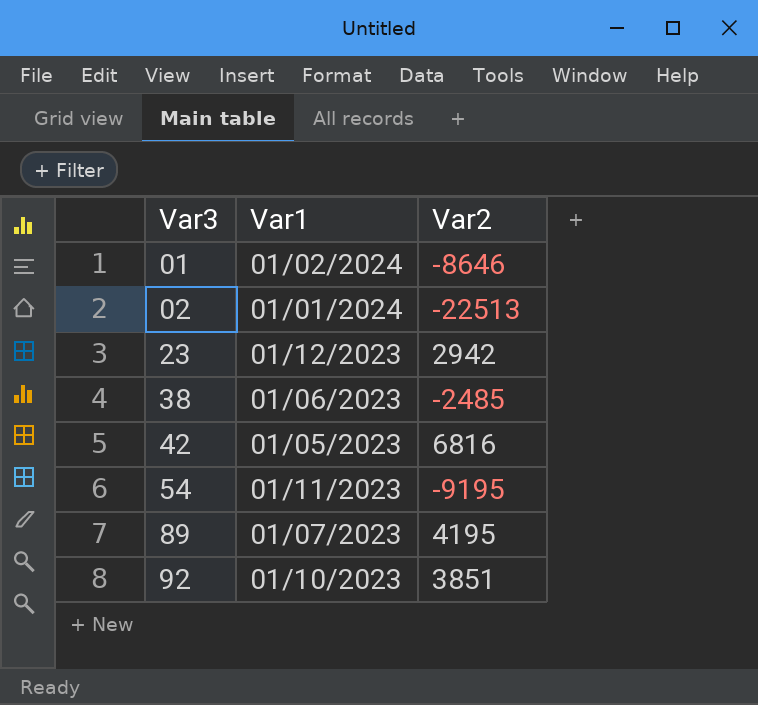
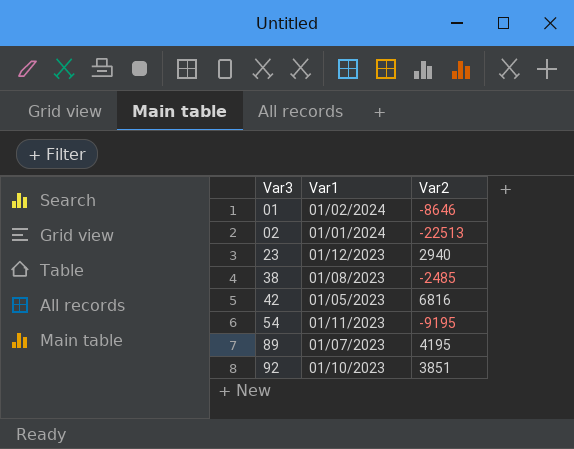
23 | Var2: 2942 -> 2940
38 | Var1: 01/06/2023 -> 01/08/2023

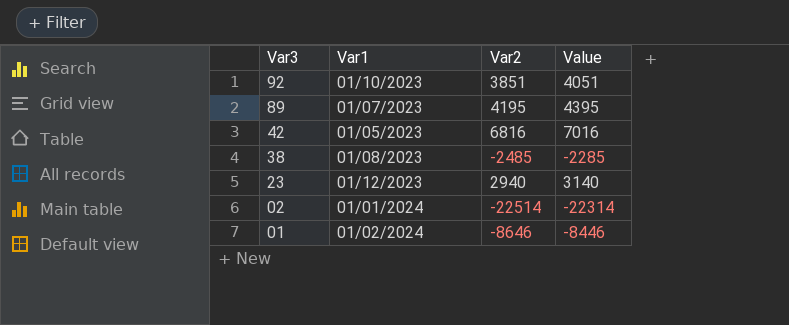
row order: Var3 ascending -> Var3 descending
column Value | formula: none -> [Var2] + 200
row 54: 01/11/2023 | -9195 -> none
02 | Var2: -22513 -> -22514

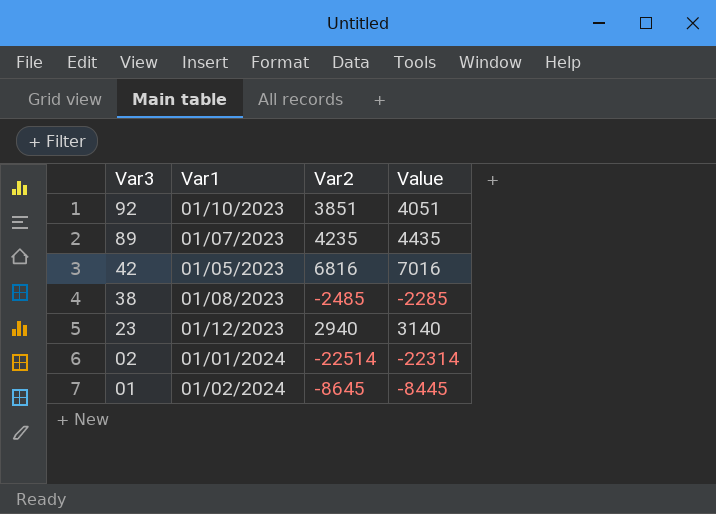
89 | Var2: 4195 -> 4235
89 | Value: 4395 -> 4435
01 | Var2: -8646 -> -8645
01 | Value: -8446 -> -8445

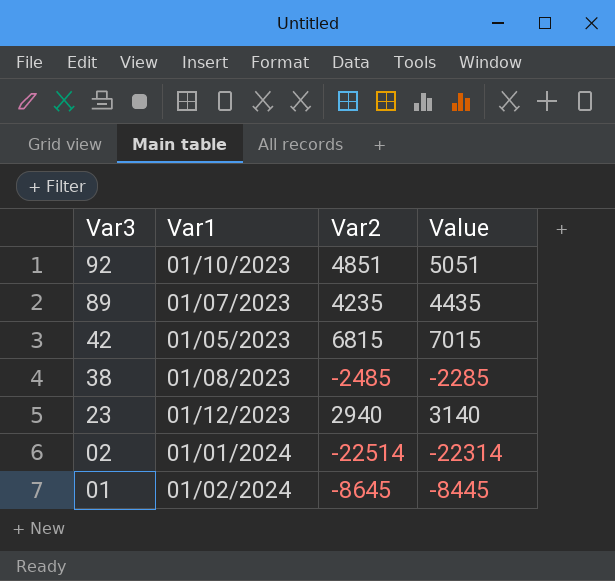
92 | Var2: 3851 -> 4851
92 | Value: 4051 -> 5051
42 | Var2: 6816 -> 6815
42 | Value: 7016 -> 7015

